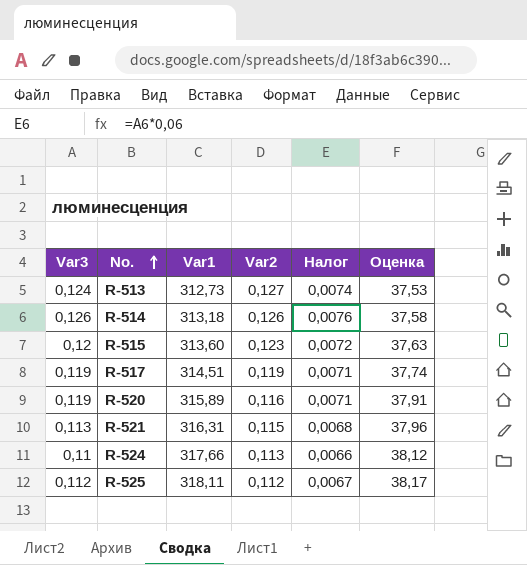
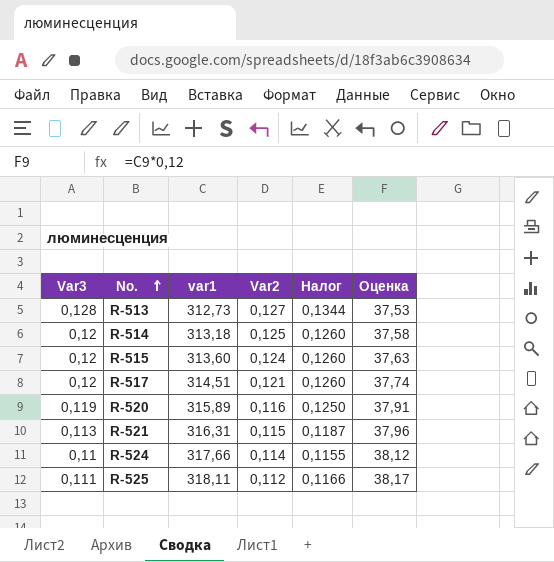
column name: Var1 -> var1
column Налог | formula: [Var3] * 0,06 -> [Var3] * 1,05
R-513 | Var3: 0,124 -> 0,128
R-514 | Var3: 0,126 -> 0,12
R-514 | Var2: 0,126 -> 0,125
R-515 | Var2: 0,123 -> 0,124
R-517 | Var3: 0,119 -> 0,12
R-517 | Var2: 0,119 -> 0,121
R-524 | Var2: 0,113 -> 0,114
R-525 | Var3: 0,112 -> 0,111

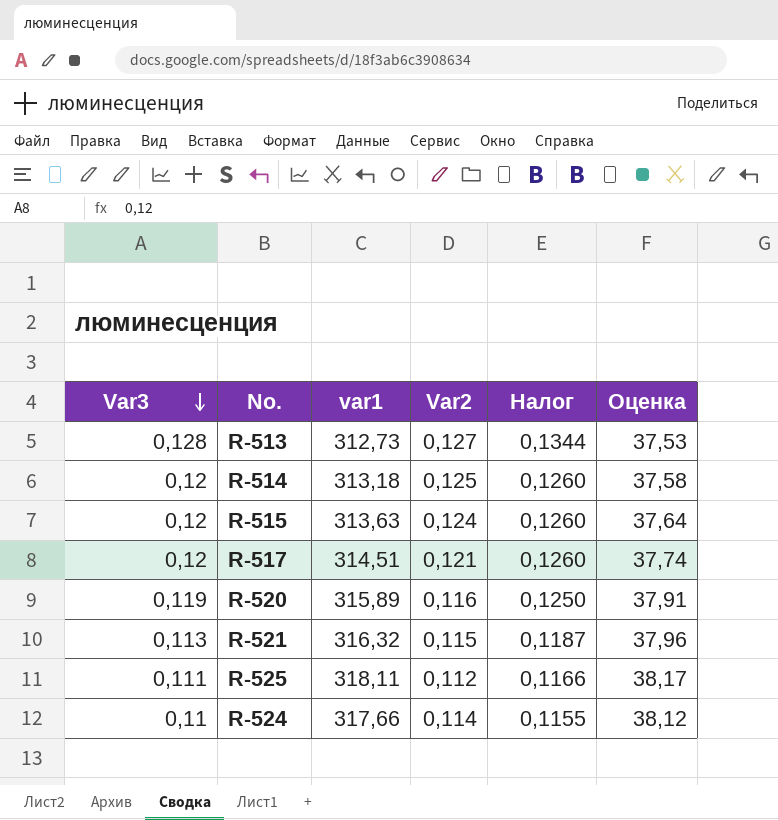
row order: No. ascending -> Var3 descending
R-515 | var1: 313,60 -> 313,63
R-515 | Оценка: 37,63 -> 37,64
R-521 | var1: 316,31 -> 316,32

